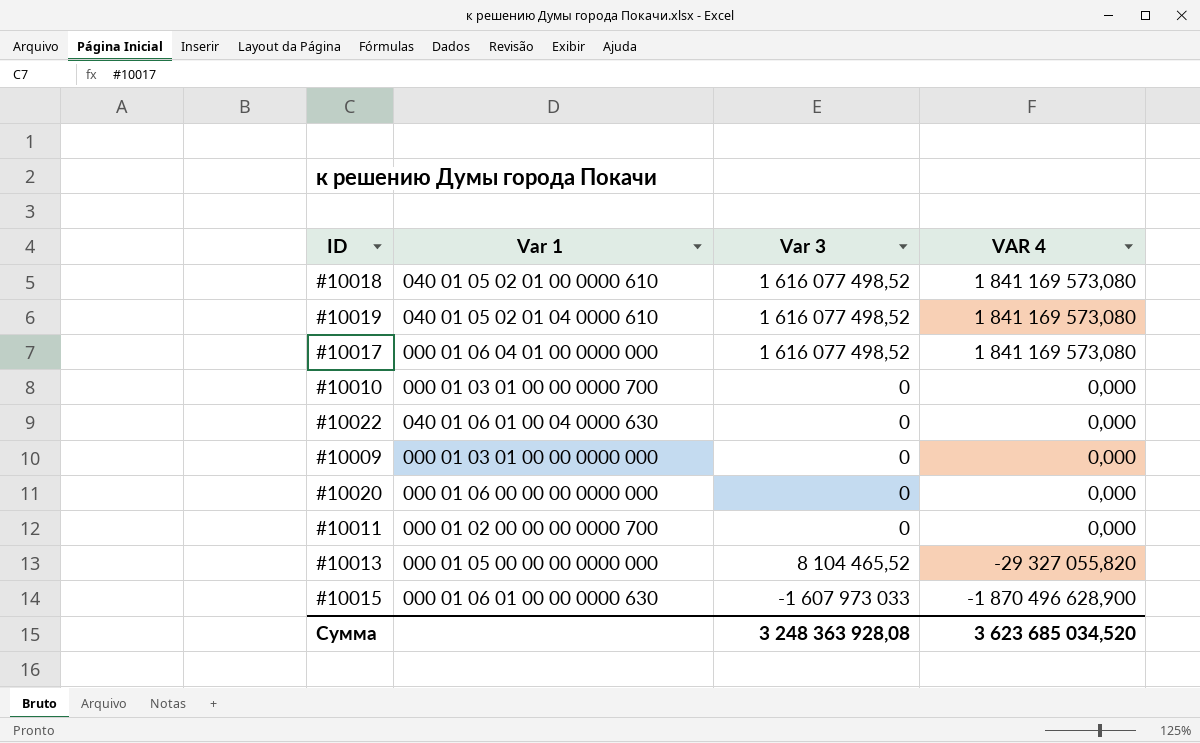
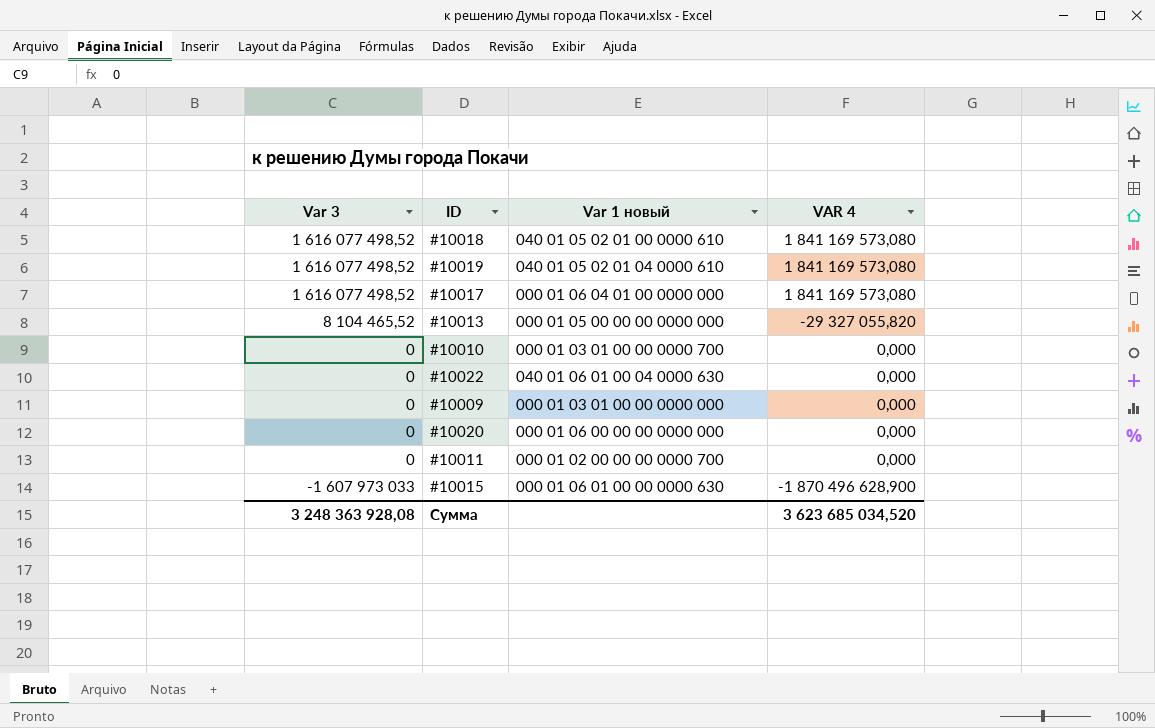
row order: VAR 4 descending -> Var 3 descending
column Var 3 | position: 3 -> 1
column name: Var 1 -> Var 1 новый

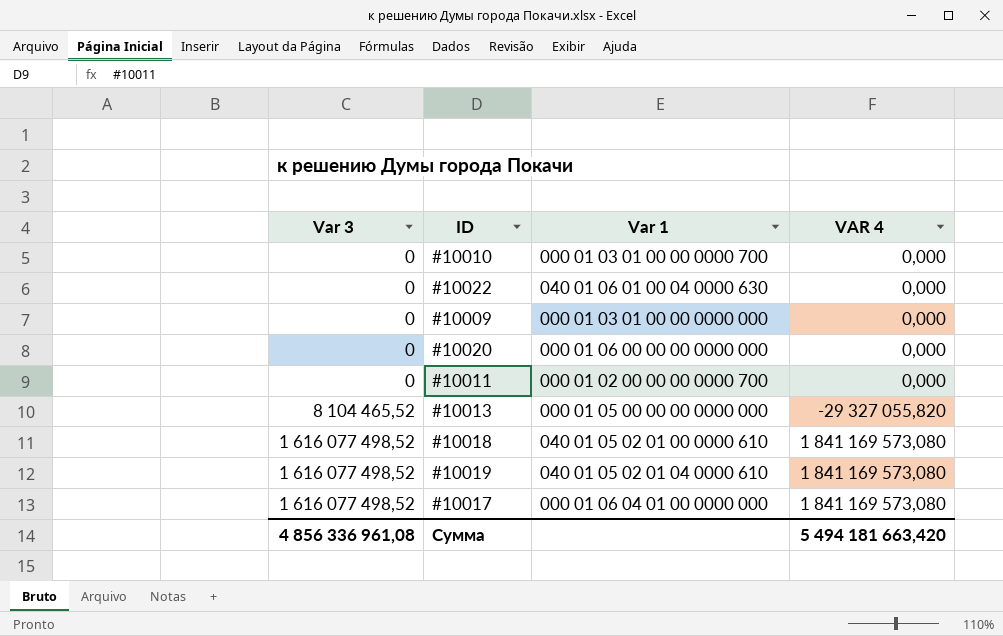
row order: Var 3 descending -> Var 3 ascending
column name: Var 1 новый -> Var 1
row #10015: -1 607 973 033 | 000 01 06 01 00 00 0000 630 | -1 870 496 628,900 -> none
Сумма | Var 3: 3 248 363 928,08 -> 4 856 336 961,08
Сумма | VAR 4: 3 623 685 034,520 -> 5 494 181 663,420

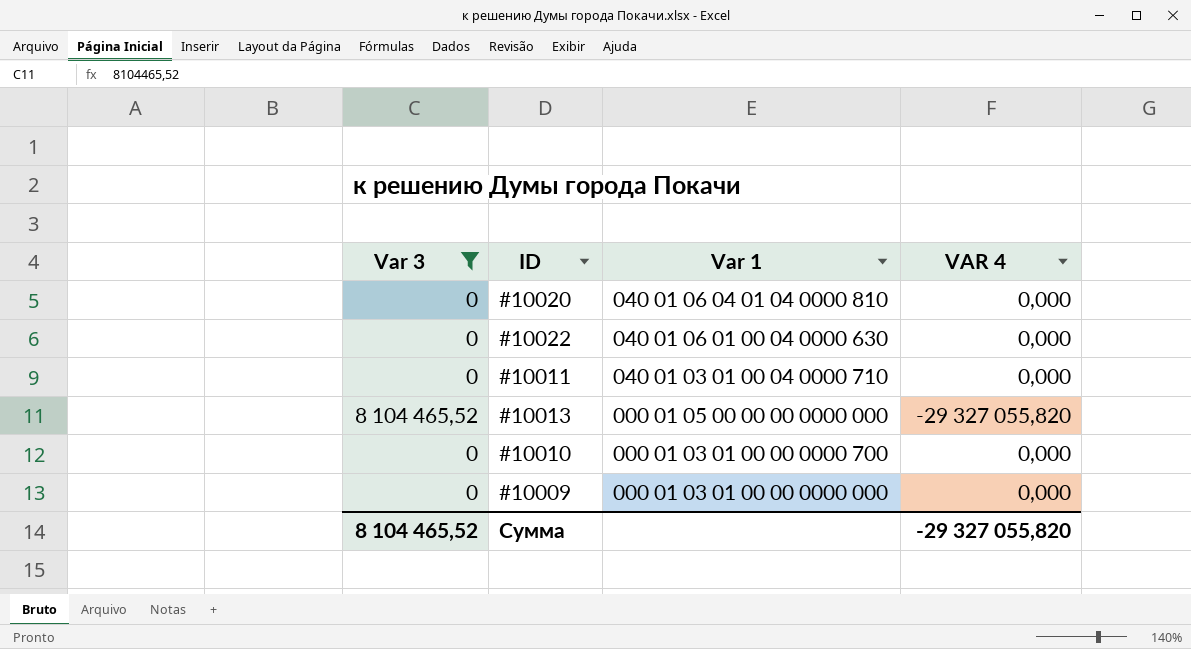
filter: none -> Var 3 != 1 616 077 498,52
row order: Var 3 ascending -> Var 1 descending
#10020 | Var 1: 000 01 06 00 00 00 0000 000 -> 040 01 06 04 01 04 0000 810
#10011 | Var 1: 000 01 02 00 00 00 0000 700 -> 040 01 03 01 00 04 0000 710
Сумма | Var 3: 4 856 336 961,08 -> 8 104 465,52
Сумма | VAR 4: 5 494 181 663,420 -> -29 327 055,820

